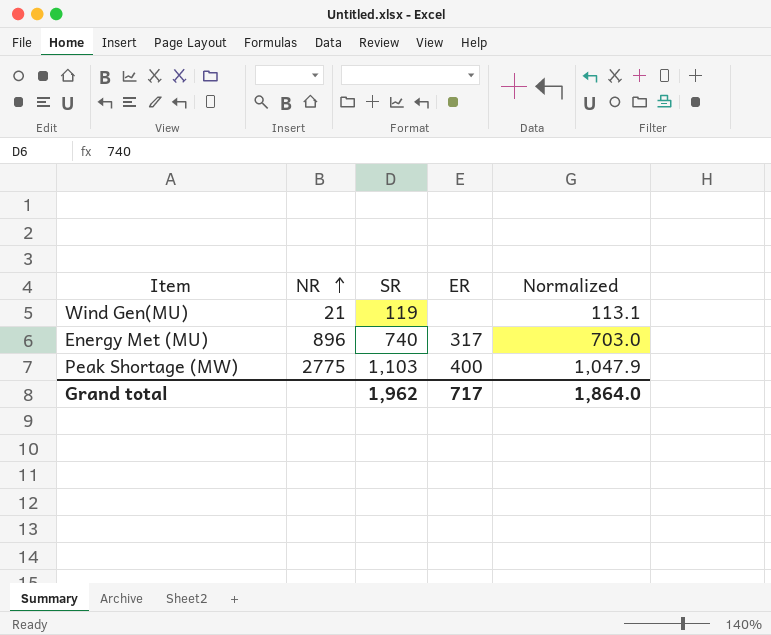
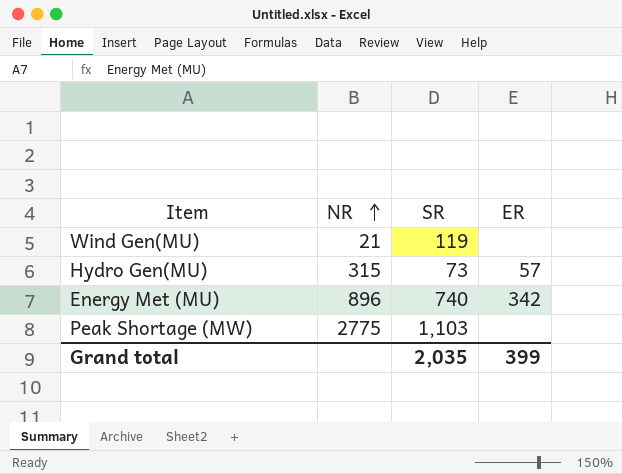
column Normalized | formula: [SR] * 0.95 -> none
row Hydro Gen(MU): none -> 315 | 73 | 57
Energy Met (MU) | ER: 317 -> 342
Peak Shortage (MW) | ER: 400 -> none
Grand total | SR: 1,962 -> 2,035
Grand total | ER: 717 -> 399

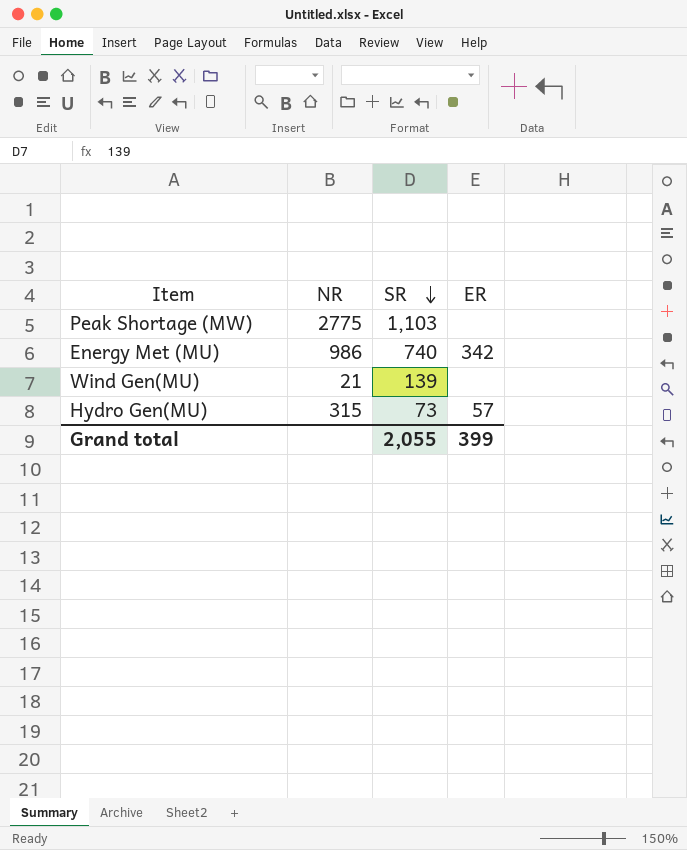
row order: NR ascending -> SR descending
Energy Met (MU) | NR: 896 -> 986
Wind Gen(MU) | SR: 119 -> 139
Grand total | SR: 2,035 -> 2,055

